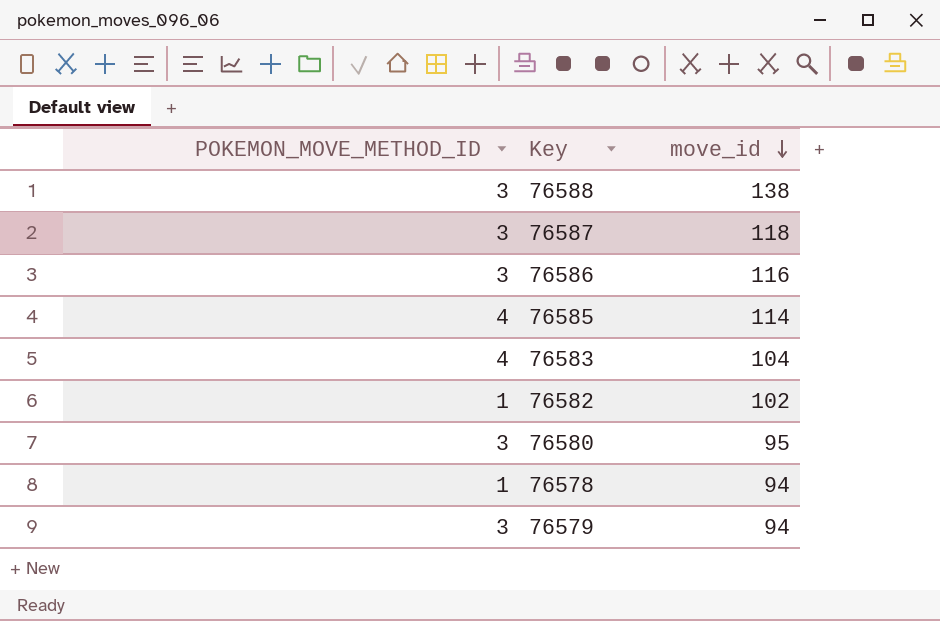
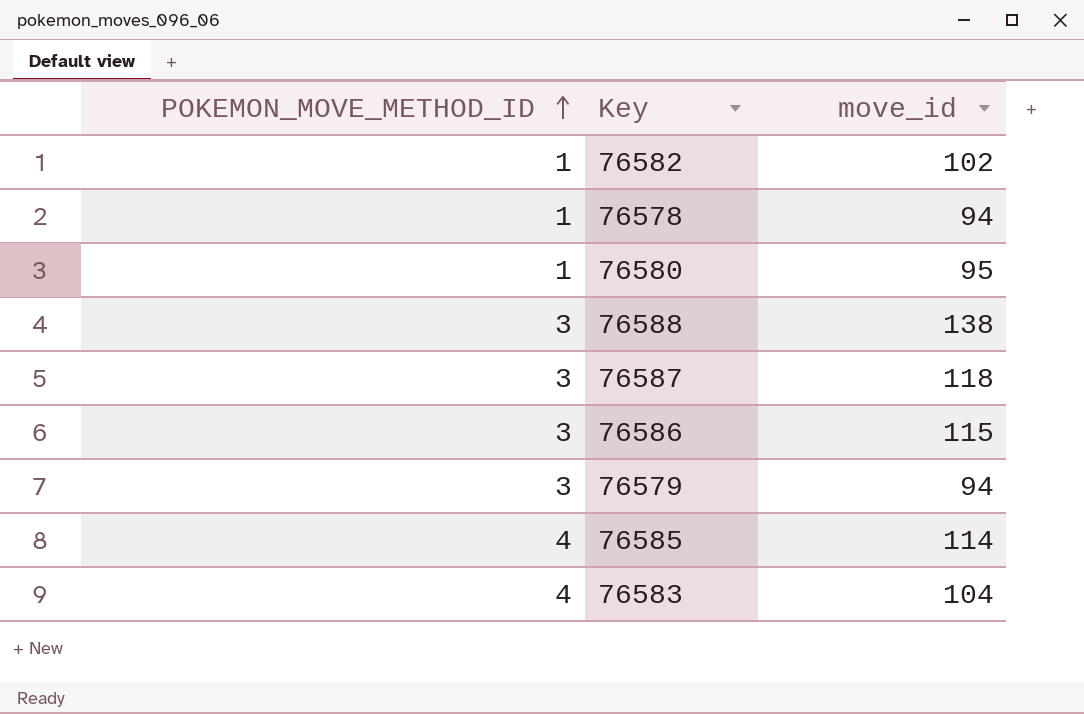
row order: move_id descending -> POKEMON_MOVE_METHOD_ID ascending
76580 | POKEMON_MOVE_METHOD_ID: 3 -> 1
76586 | move_id: 116 -> 115

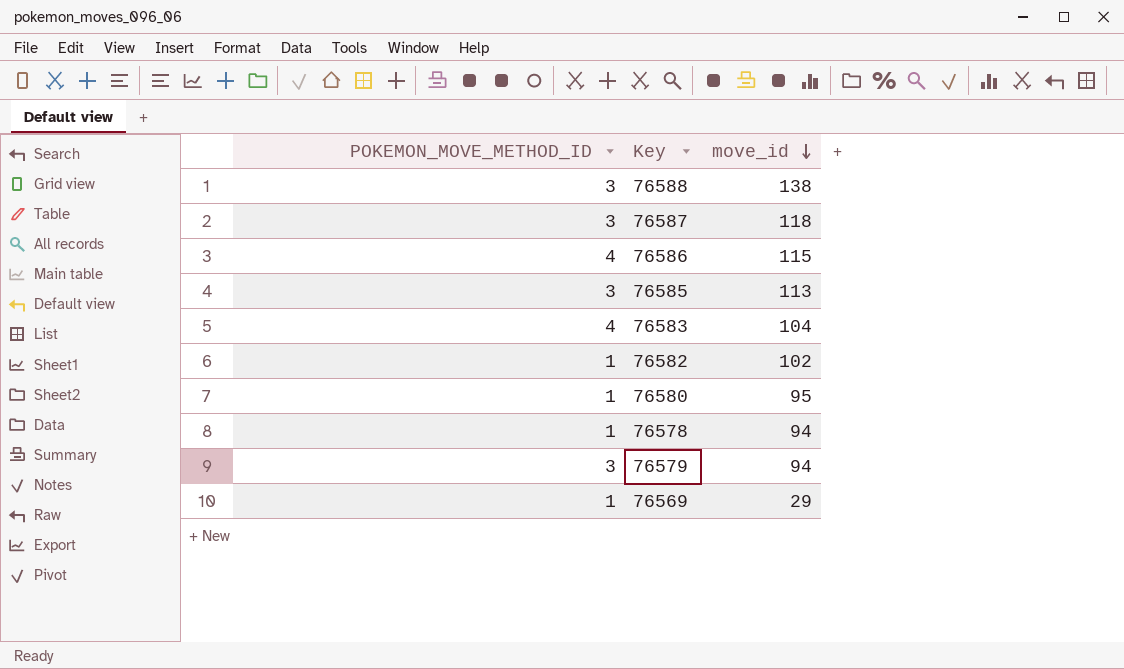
row order: POKEMON_MOVE_METHOD_ID ascending -> move_id descending
76586 | POKEMON_MOVE_METHOD_ID: 3 -> 4
76585 | POKEMON_MOVE_METHOD_ID: 4 -> 3
76585 | move_id: 114 -> 113
row 76569: none -> 1 | 29

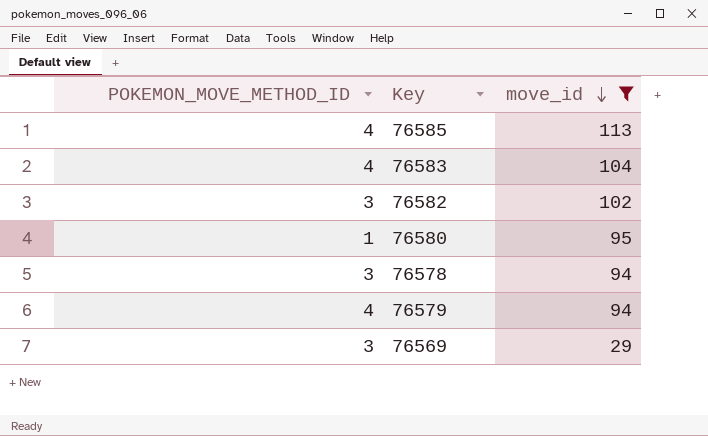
filter: none -> move_id <= 113
76585 | POKEMON_MOVE_METHOD_ID: 3 -> 4
76582 | POKEMON_MOVE_METHOD_ID: 1 -> 3
76578 | POKEMON_MOVE_METHOD_ID: 1 -> 3
76579 | POKEMON_MOVE_METHOD_ID: 3 -> 4
76569 | POKEMON_MOVE_METHOD_ID: 1 -> 3

